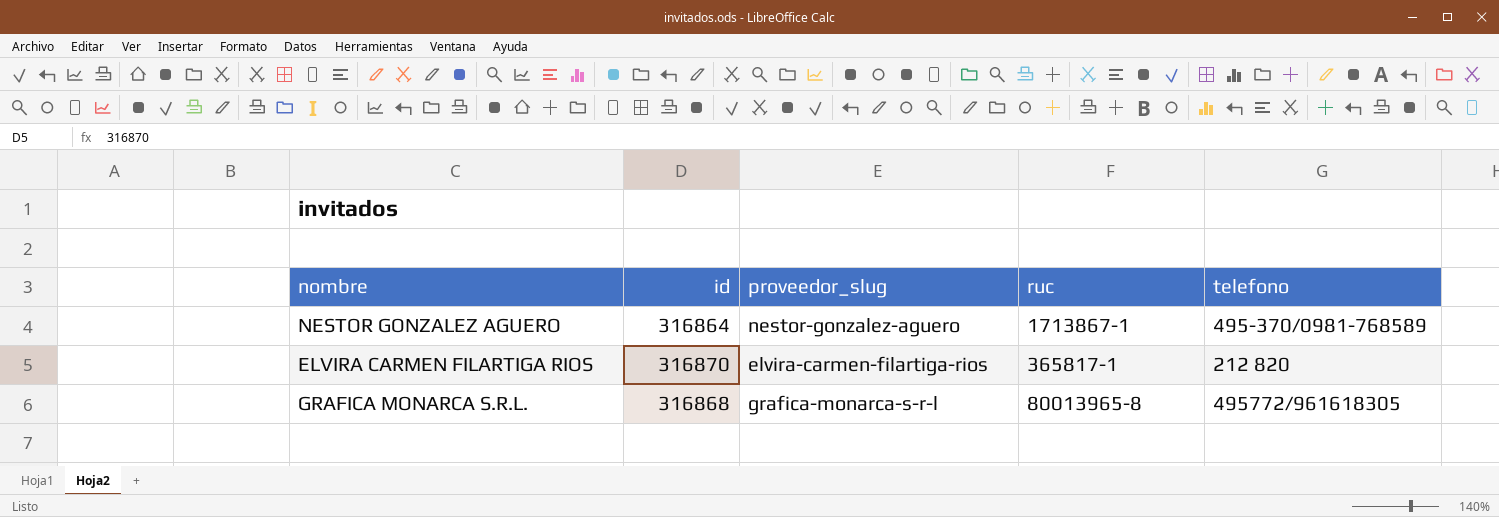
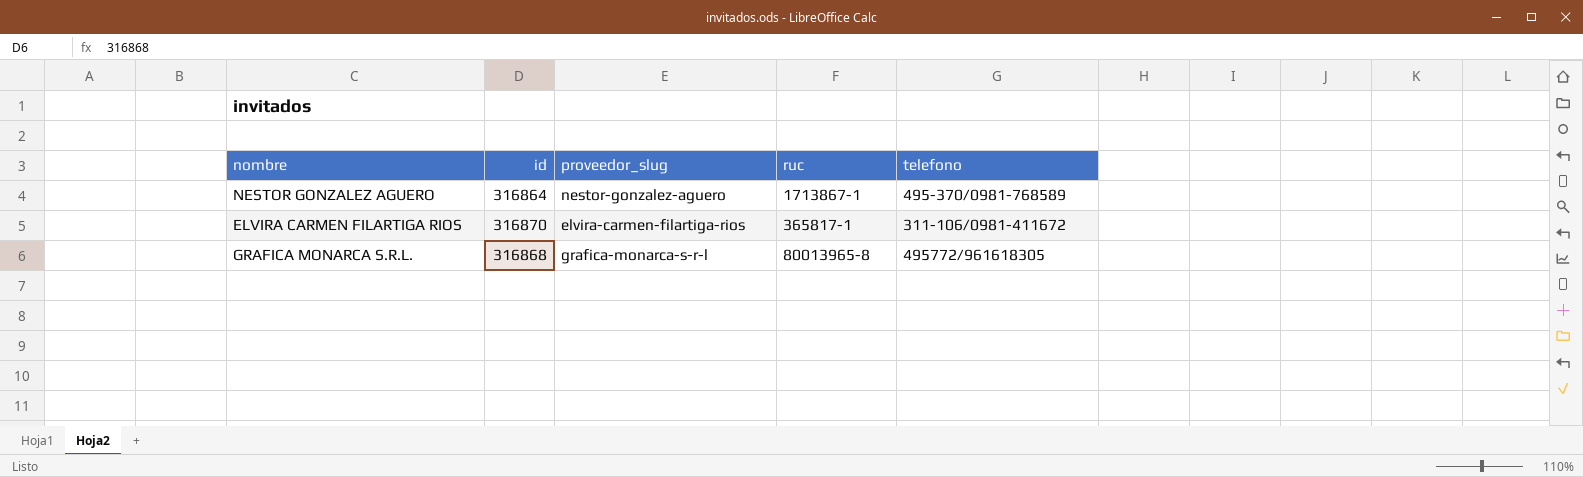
ELVIRA CARMEN FILARTIGA RIOS | telefono: 212 820 -> 311-106/0981-411672

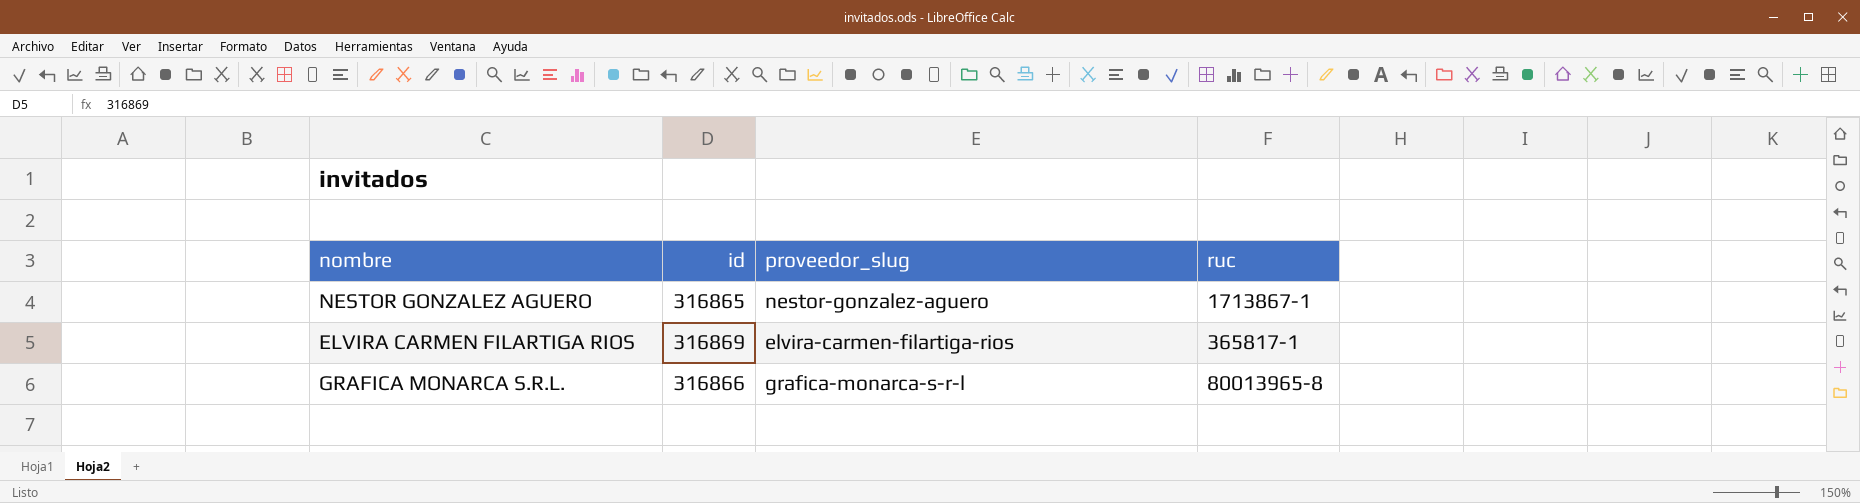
column telefono | position: 5 -> none
NESTOR GONZALEZ AGUERO | id: 316864 -> 316865
ELVIRA CARMEN FILARTIGA RIOS | id: 316870 -> 316869
GRAFICA MONARCA S.R.L. | id: 316868 -> 316866

